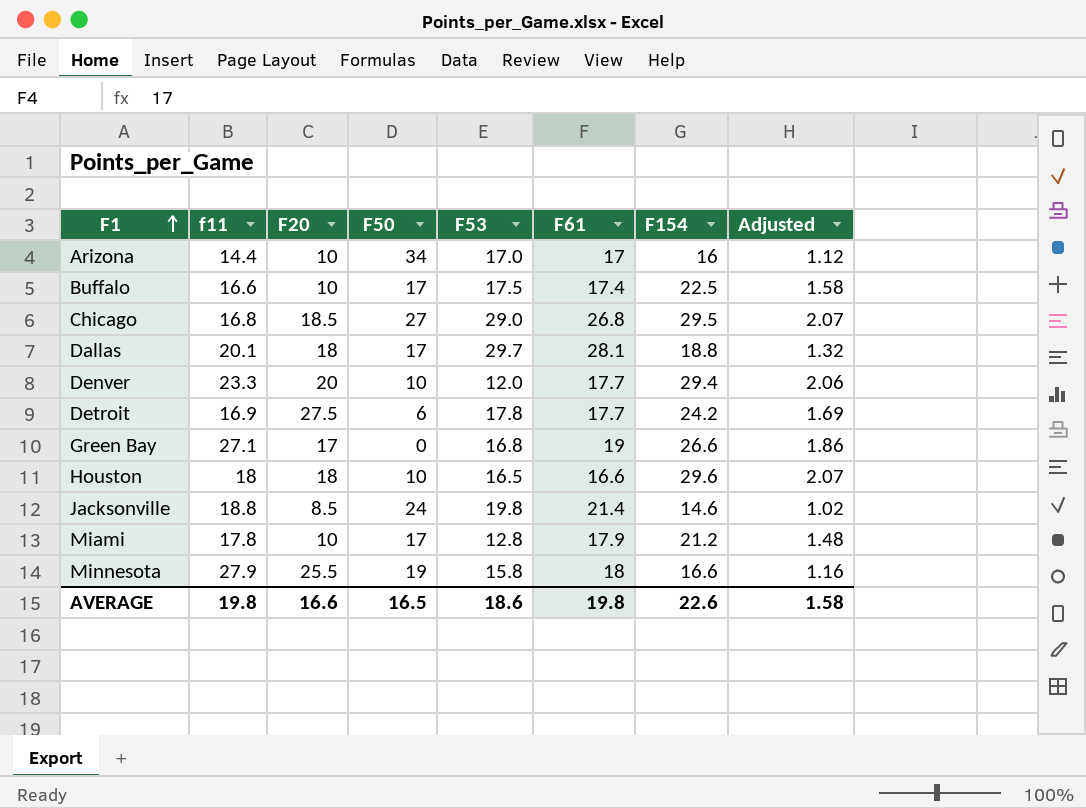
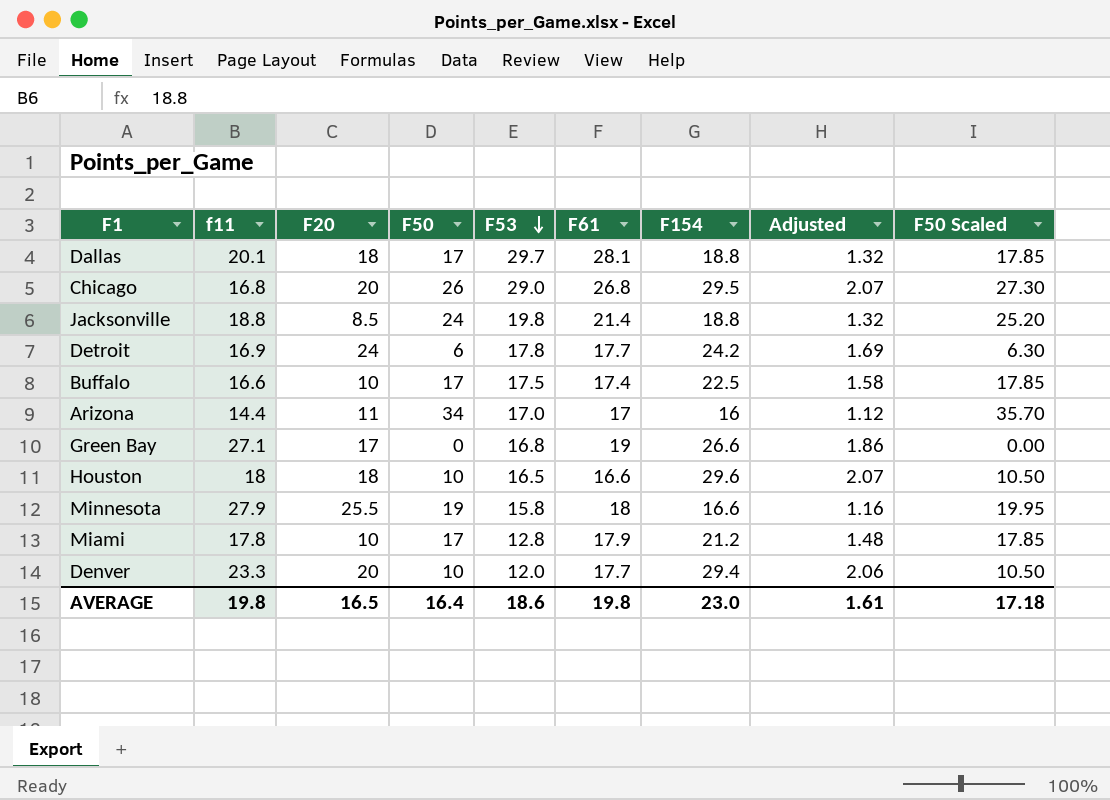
row order: F1 ascending -> F53 descending
column F50 Scaled | formula: none -> [F50] * 1.05
Chicago | F20: 18.5 -> 20
Chicago | F50: 27 -> 26
Jacksonville | F154: 14.6 -> 18.8
Jacksonville | Adjusted: 1.02 -> 1.32
Detroit | F20: 27.5 -> 24
Arizona | F20: 10 -> 11
AVERAGE | F20: 16.6 -> 16.5
AVERAGE | F50: 16.5 -> 16.4
AVERAGE | F154: 22.6 -> 23.0
AVERAGE | Adjusted: 1.58 -> 1.61

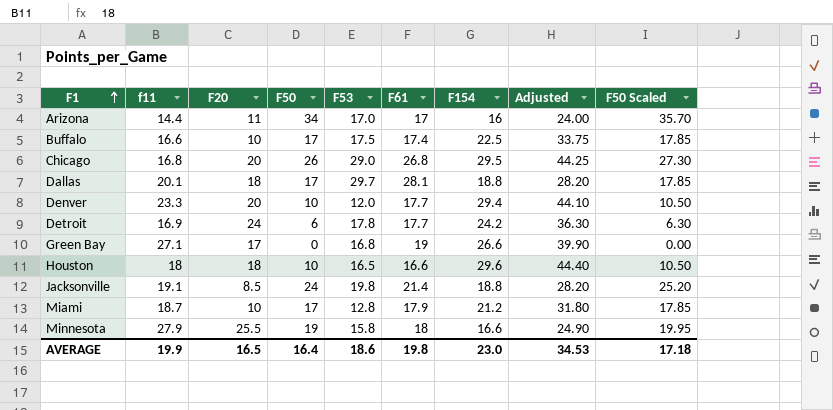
row order: F53 descending -> F1 ascending
column Adjusted | formula: [F154] * 0.07 -> [F154] * 1.5
Jacksonville | f11: 18.8 -> 19.1
Miami | f11: 17.8 -> 18.7
AVERAGE | f11: 19.8 -> 19.9
AVERAGE | Adjusted: 1.61 -> 34.53

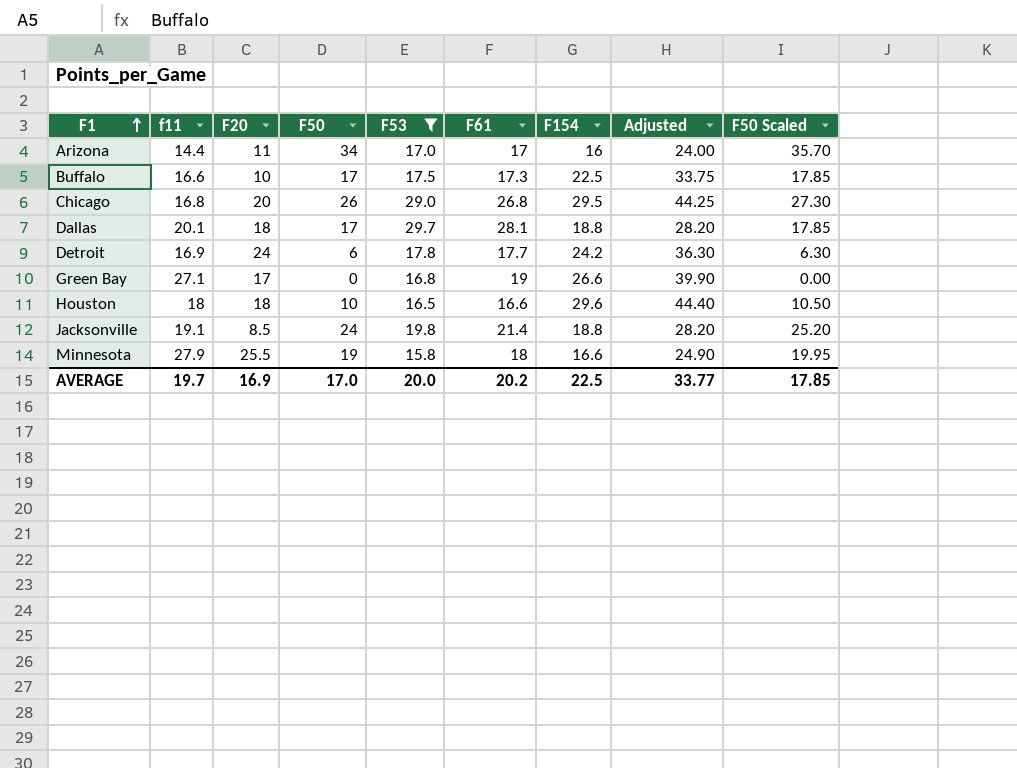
filter: none -> F53 >= 15.8
Buffalo | F61: 17.4 -> 17.3
AVERAGE | f11: 19.9 -> 19.7
AVERAGE | F20: 16.5 -> 16.9
AVERAGE | F50: 16.4 -> 17.0
AVERAGE | F53: 18.6 -> 20.0
AVERAGE | F61: 19.8 -> 20.2
AVERAGE | F154: 23.0 -> 22.5
AVERAGE | Adjusted: 34.53 -> 33.77
AVERAGE | F50 Scaled: 17.18 -> 17.85

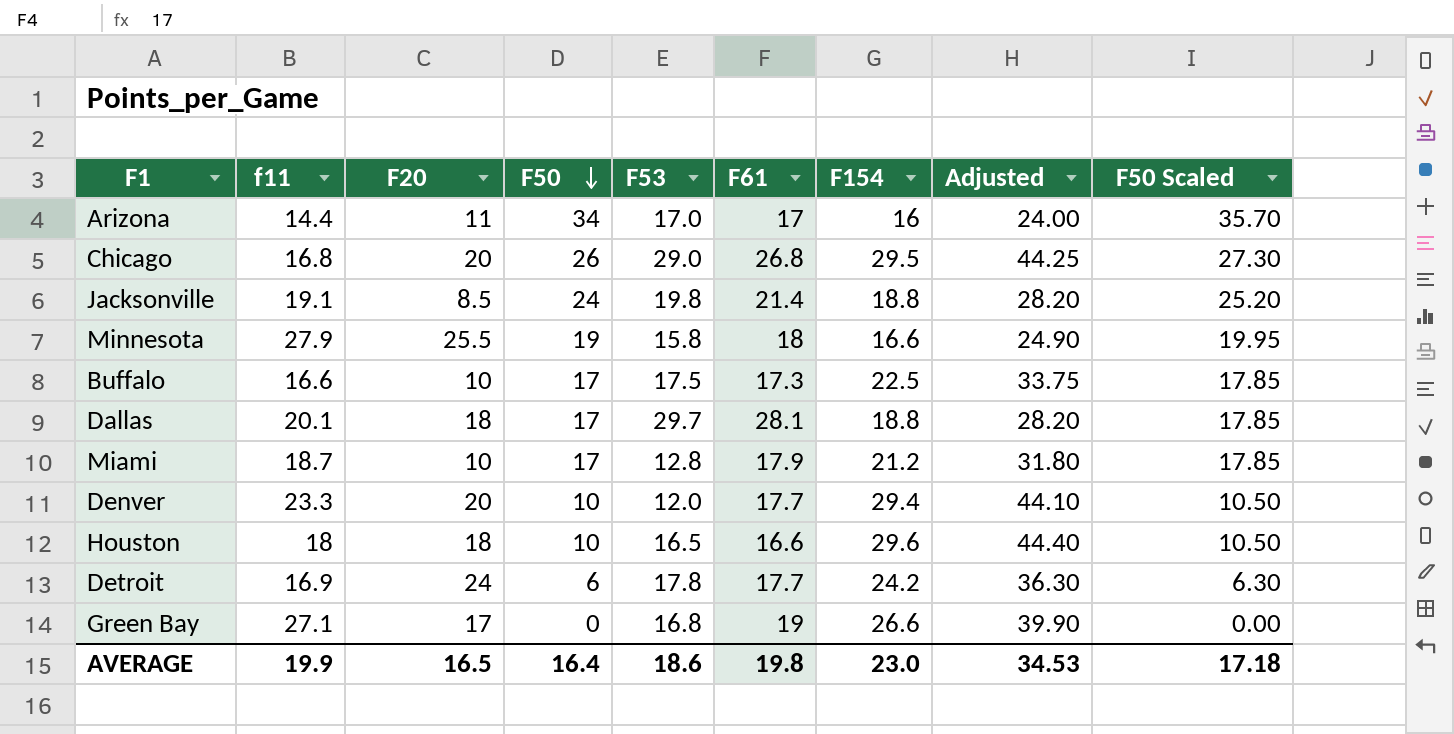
filter: F53 >= 15.8 -> none
row order: F1 ascending -> F50 descending
AVERAGE | f11: 19.7 -> 19.9
AVERAGE | F20: 16.9 -> 16.5
AVERAGE | F50: 17.0 -> 16.4
AVERAGE | F53: 20.0 -> 18.6
AVERAGE | F61: 20.2 -> 19.8
AVERAGE | F154: 22.5 -> 23.0
AVERAGE | Adjusted: 33.77 -> 34.53
AVERAGE | F50 Scaled: 17.85 -> 17.18

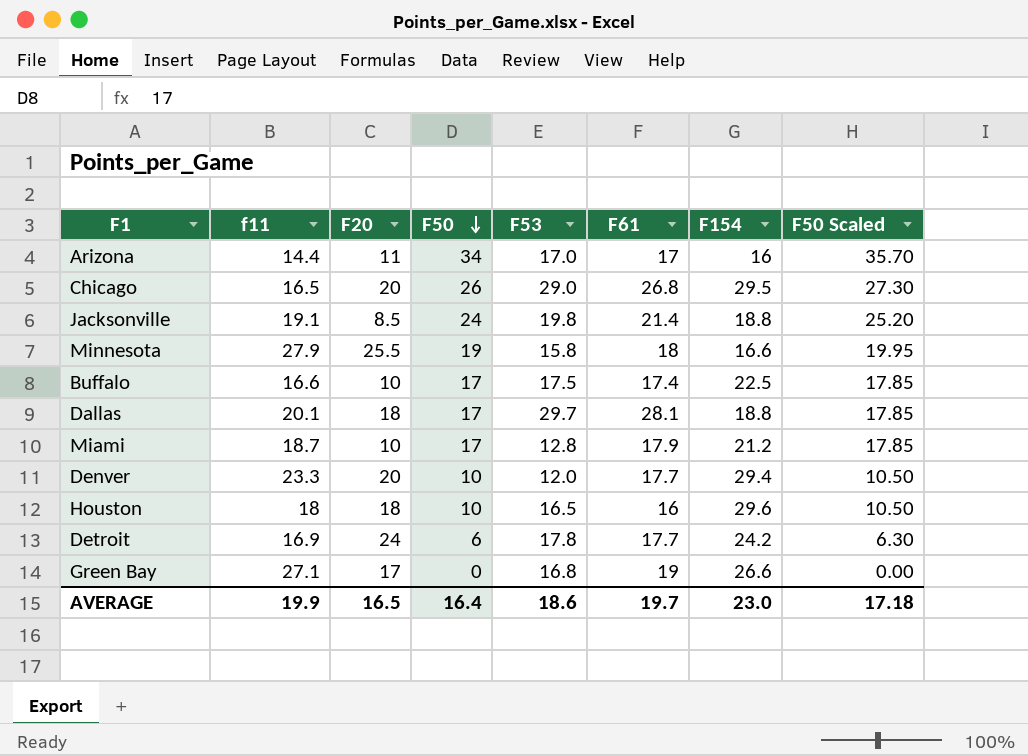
column Adjusted | formula: [F154] * 1.5 -> none
Chicago | f11: 16.8 -> 16.5
Buffalo | F61: 17.3 -> 17.4
Houston | F61: 16.6 -> 16
AVERAGE | F61: 19.8 -> 19.7

